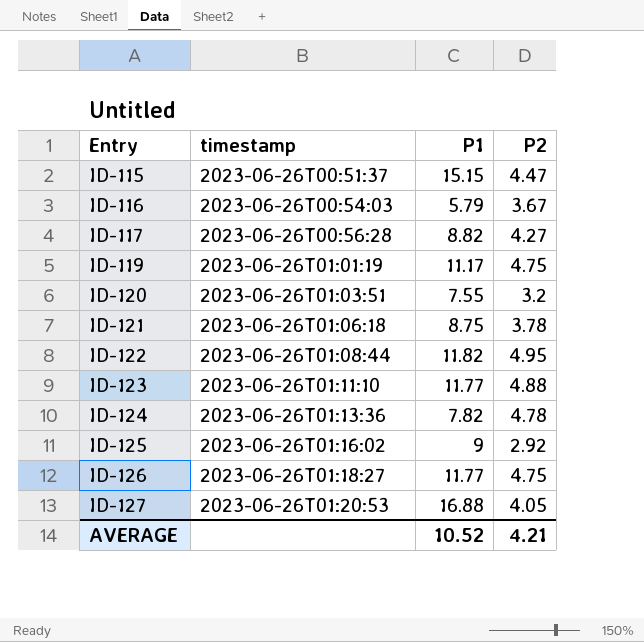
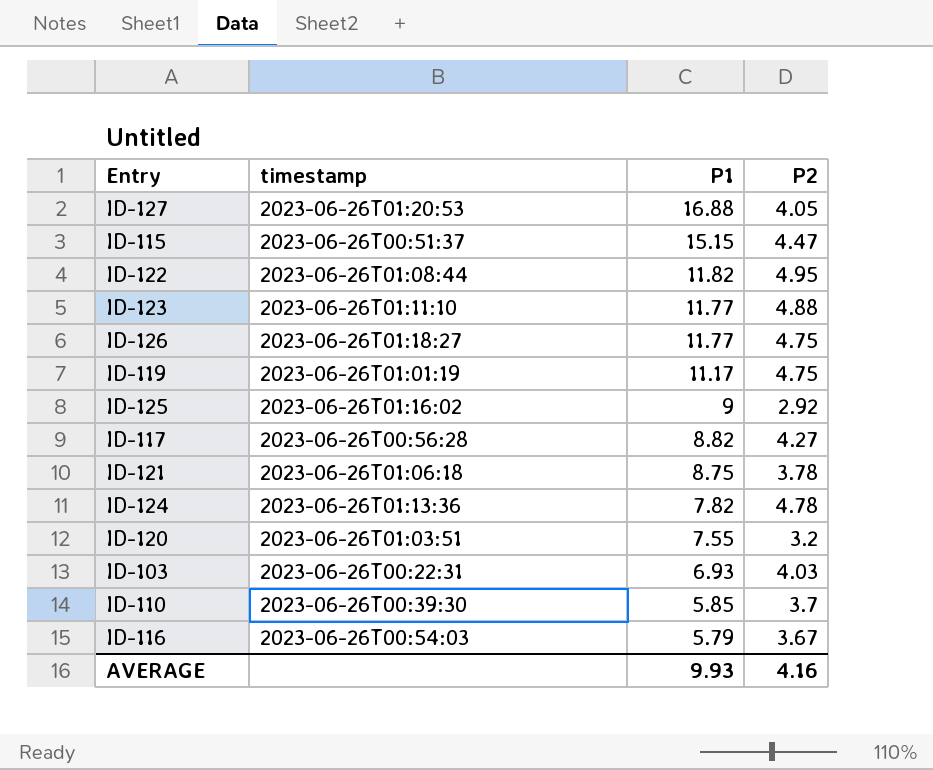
row order: Entry ascending -> P1 descending
row ID-103: none -> 2023-06-26T00:22:31 | 6.93 | 4.03
row ID-110: none -> 2023-06-26T00:39:30 | 5.85 | 3.7
AVERAGE | P1: 10.52 -> 9.93
AVERAGE | P2: 4.21 -> 4.16

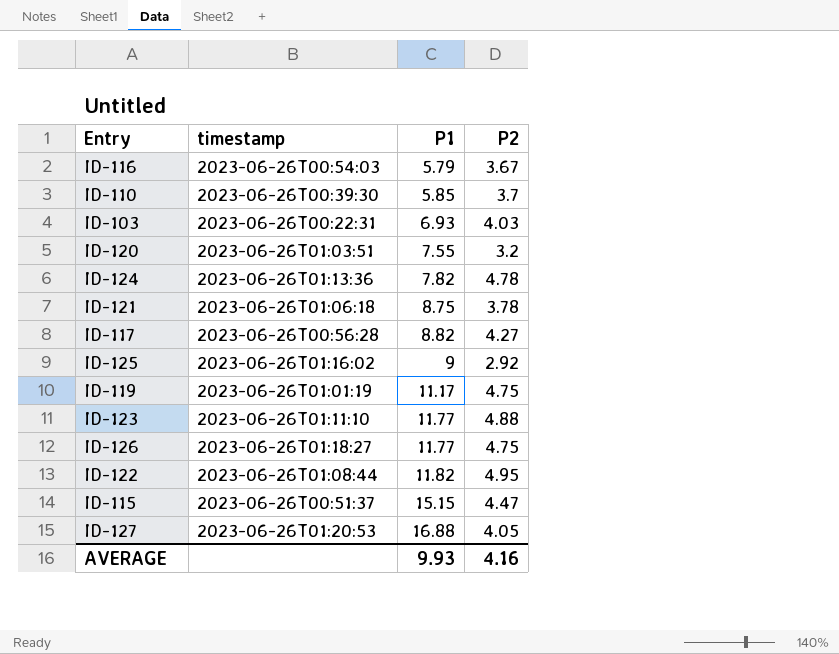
row order: P1 descending -> P1 ascending

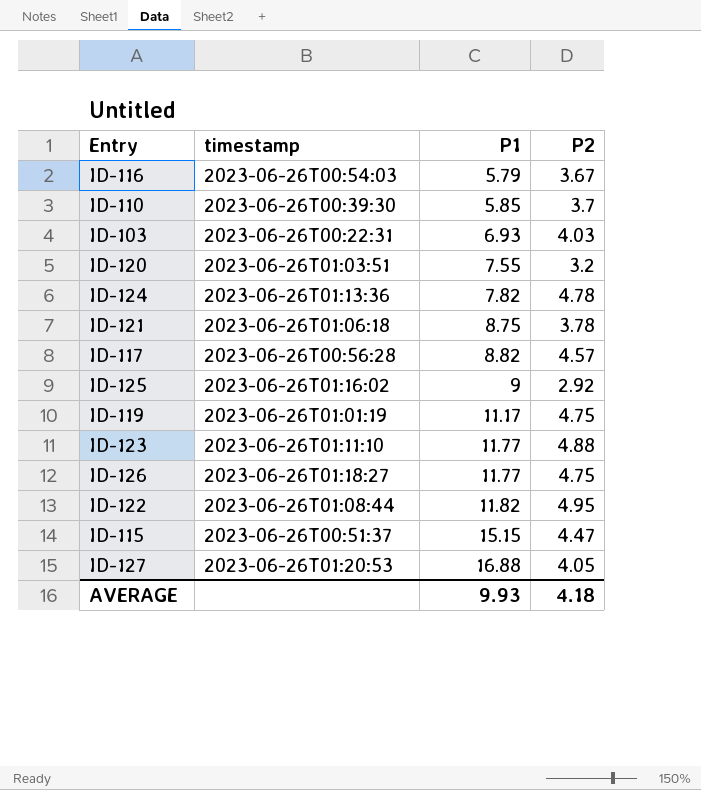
ID-117 | P2: 4.27 -> 4.57
AVERAGE | P2: 4.16 -> 4.18

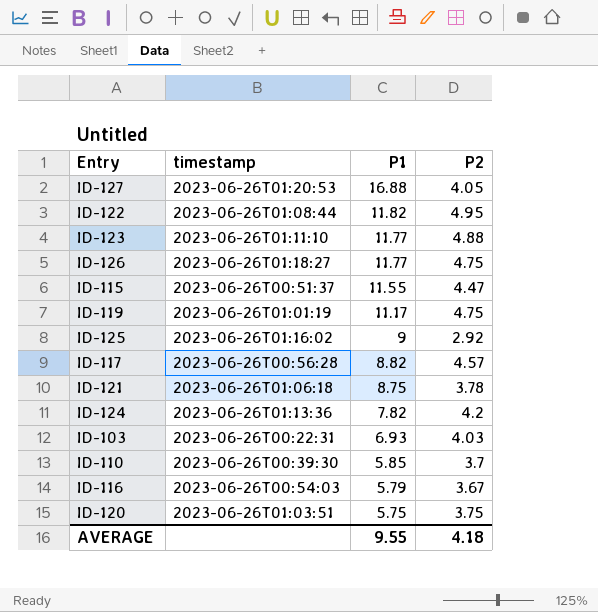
row order: P1 ascending -> P1 descending
ID-115 | P1: 15.15 -> 11.55
ID-124 | P2: 4.78 -> 4.2
ID-120 | P1: 7.55 -> 5.75
ID-120 | P2: 3.2 -> 3.75
AVERAGE | P1: 9.93 -> 9.55

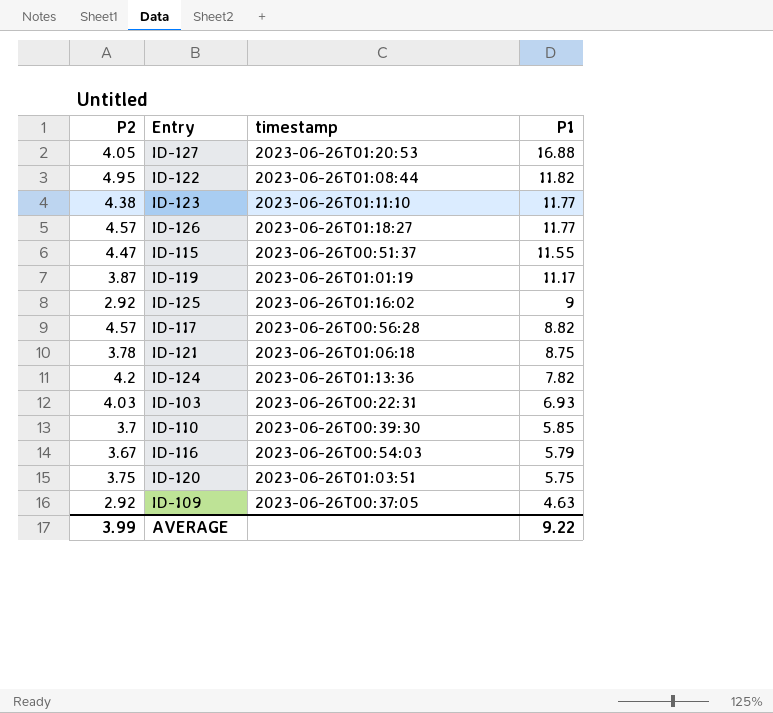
column P2 | position: 4 -> 1
ID-123 | P2: 4.88 -> 4.38
ID-126 | P2: 4.75 -> 4.57
ID-119 | P2: 4.75 -> 3.87
row ID-109: none -> 2.92 | 2023-06-26T00:37:05 | 4.63
AVERAGE | P2: 4.18 -> 3.99
AVERAGE | P1: 9.55 -> 9.22

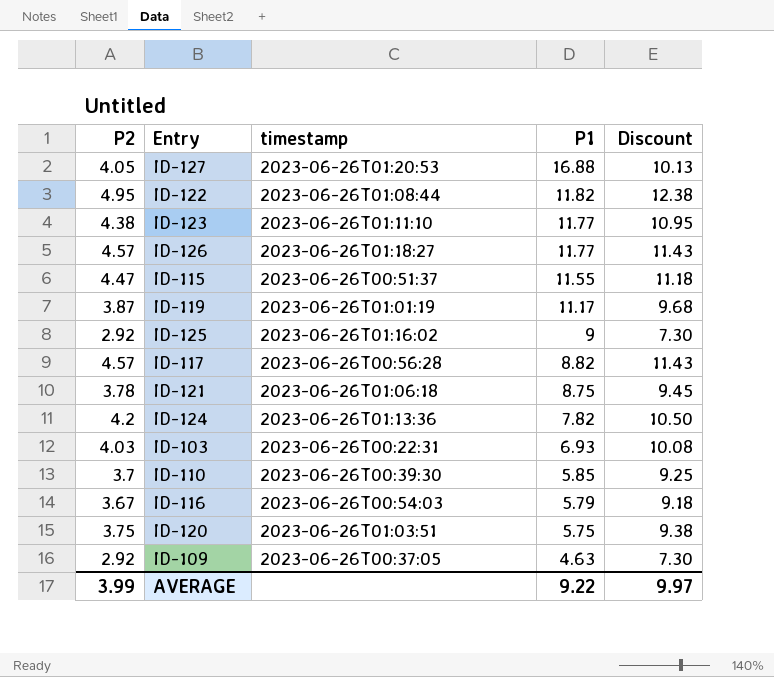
column Discount | formula: none -> [P2] * 2.5

